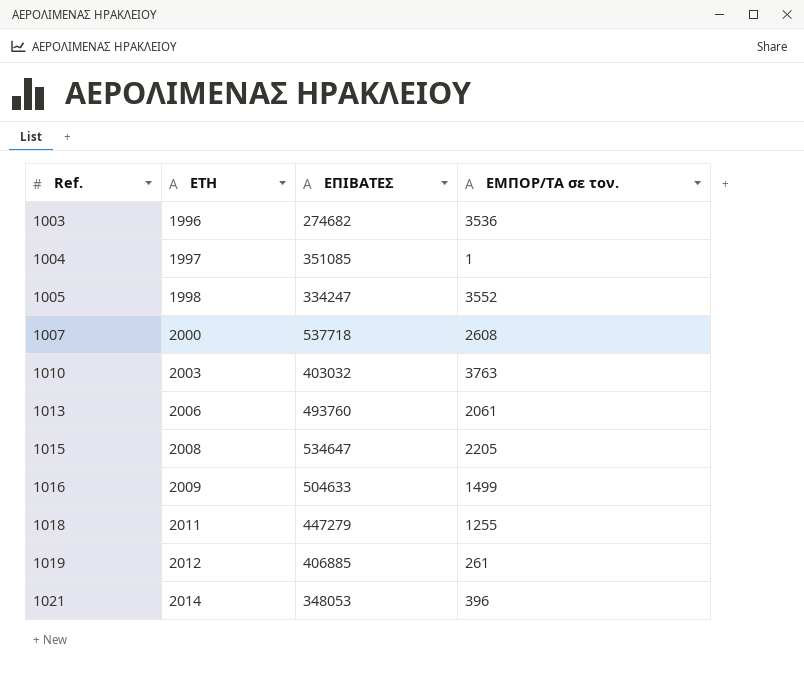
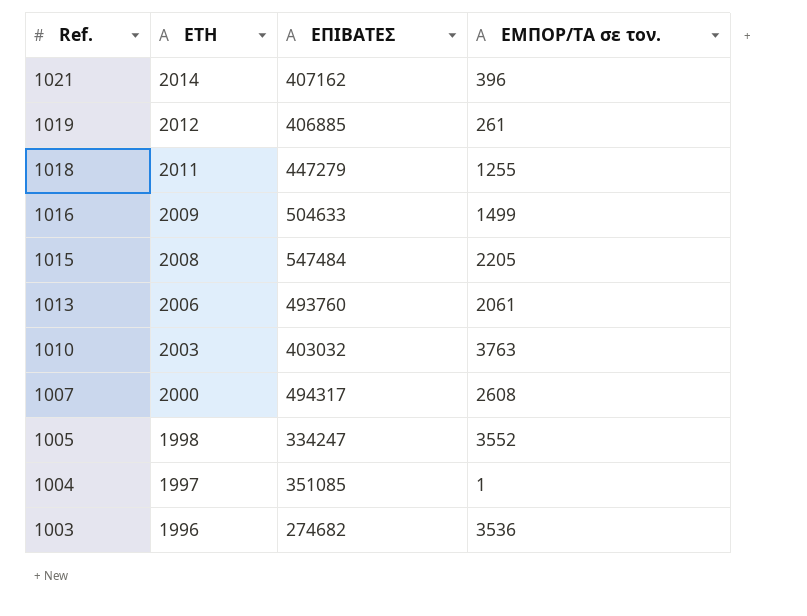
row order: Ref. ascending -> Ref. descending
1021 | ΕΠΙΒΑΤΕΣ: 348053 -> 407162
1015 | ΕΠΙΒΑΤΕΣ: 534647 -> 547484
1007 | ΕΠΙΒΑΤΕΣ: 537718 -> 494317

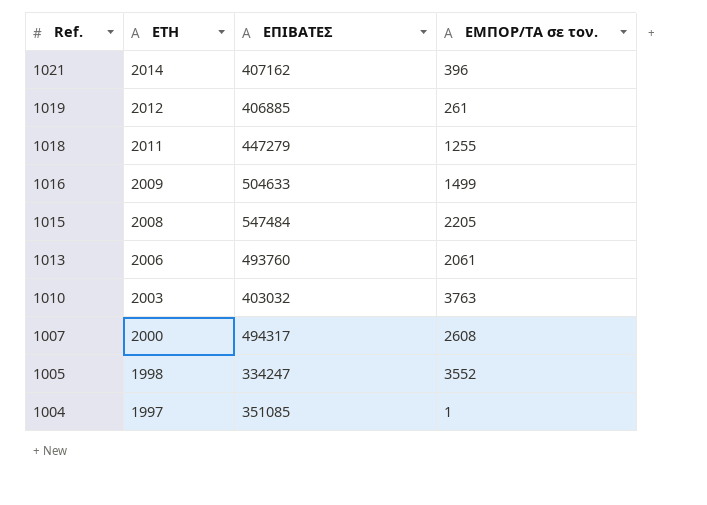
row 1003: 1996 | 274682 | 3536 -> none

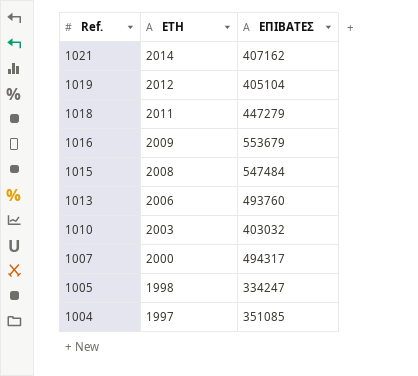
column ΕΜΠΟΡ/ΤΑ σε τον. | position: 4 -> none
1019 | ΕΠΙΒΑΤΕΣ: 406885 -> 405104
1016 | ΕΠΙΒΑΤΕΣ: 504633 -> 553679

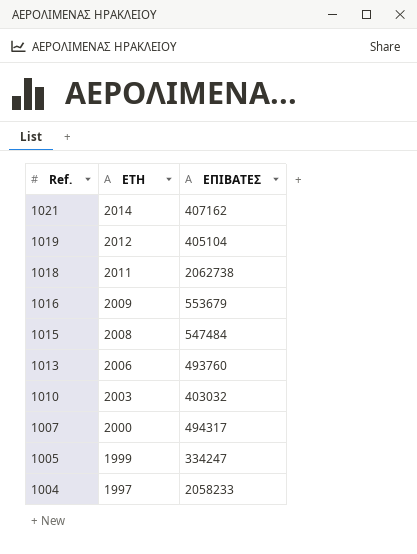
1018 | ΕΠΙΒΑΤΕΣ: 447279 -> 2062738
1005 | ΕΤΗ: 1998 -> 1999
1004 | ΕΠΙΒΑΤΕΣ: 351085 -> 2058233

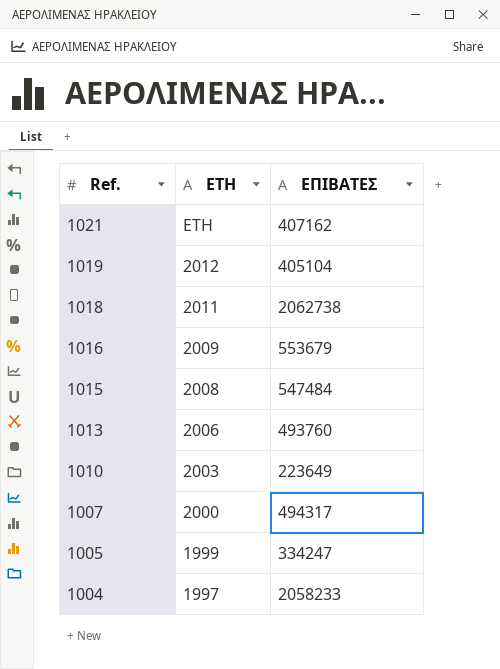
1021 | ΕΤΗ: 2014 -> ΕΤΗ
1010 | ΕΠΙΒΑΤΕΣ: 403032 -> 223649

